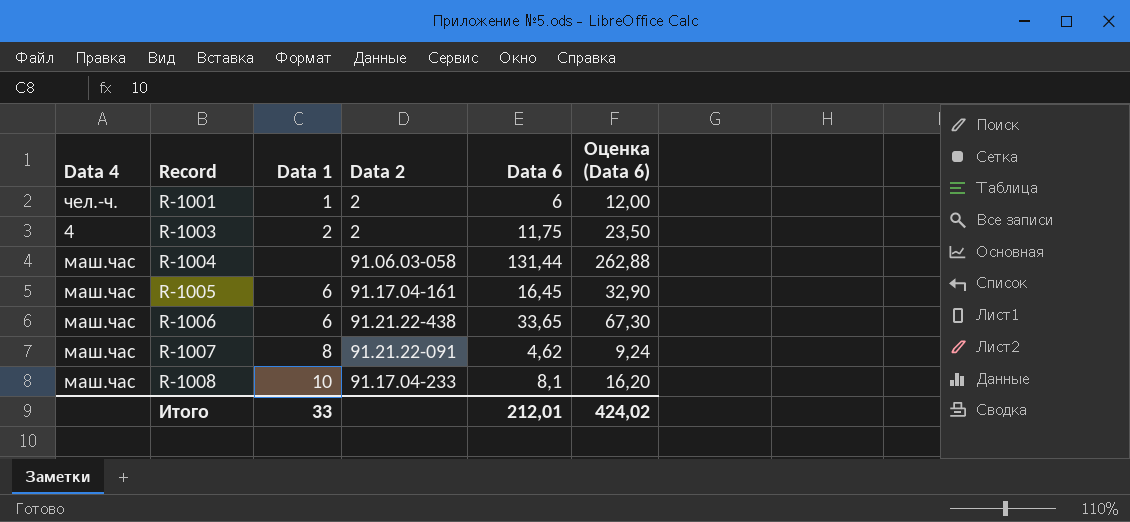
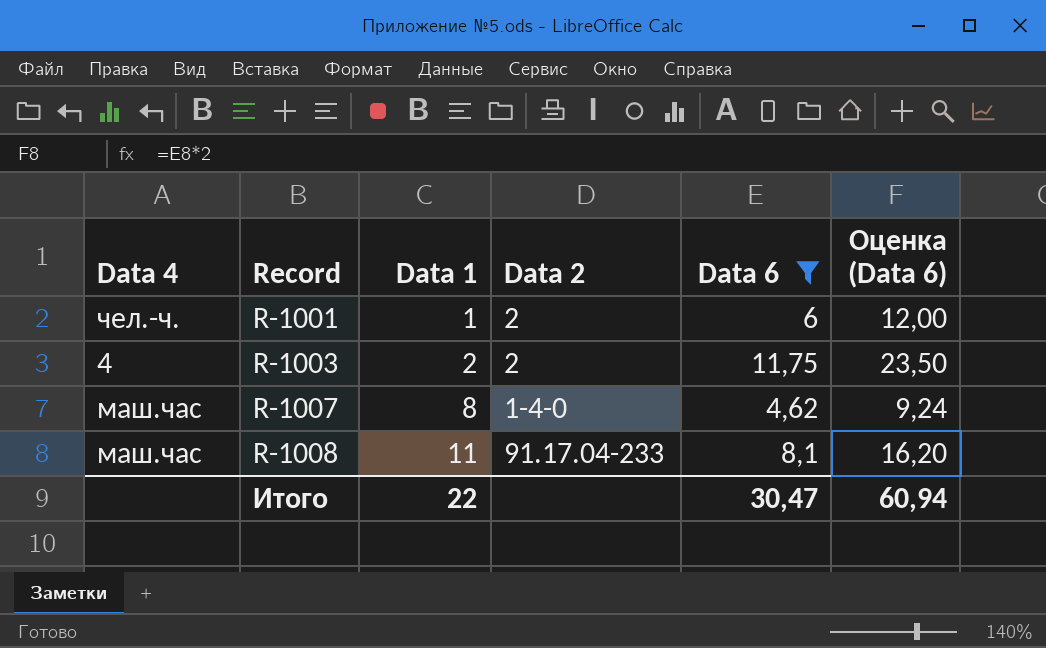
filter: none -> Data 6 <= 11,75
R-1007 | Data 2: 91.21.22-091 -> 1-4-0
R-1008 | Data 1: 10 -> 11
Итого | Data 1: 33 -> 22
Итого | Data 6: 212,01 -> 30,47
Итого | Оценка (Data 6): 424,02 -> 60,94

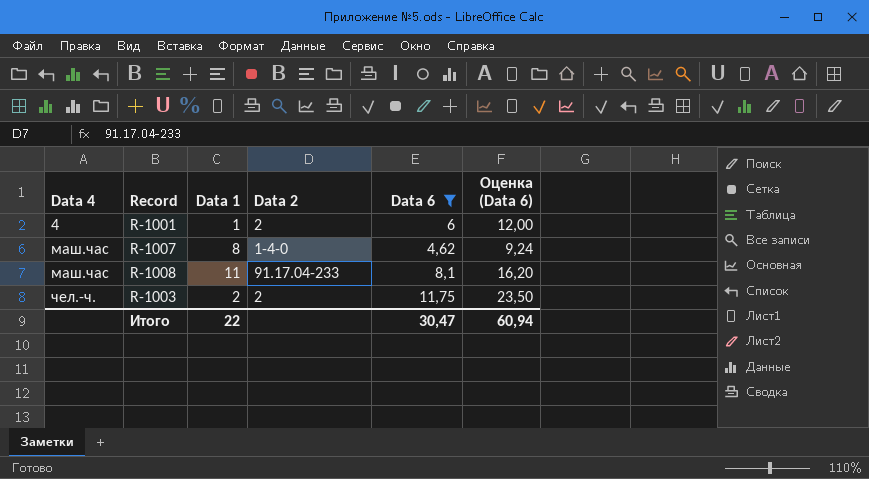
row order: Record ascending -> Data 4 ascending
R-1001 | Data 4: чел.-ч. -> 4
R-1003 | Data 4: 4 -> чел.-ч.

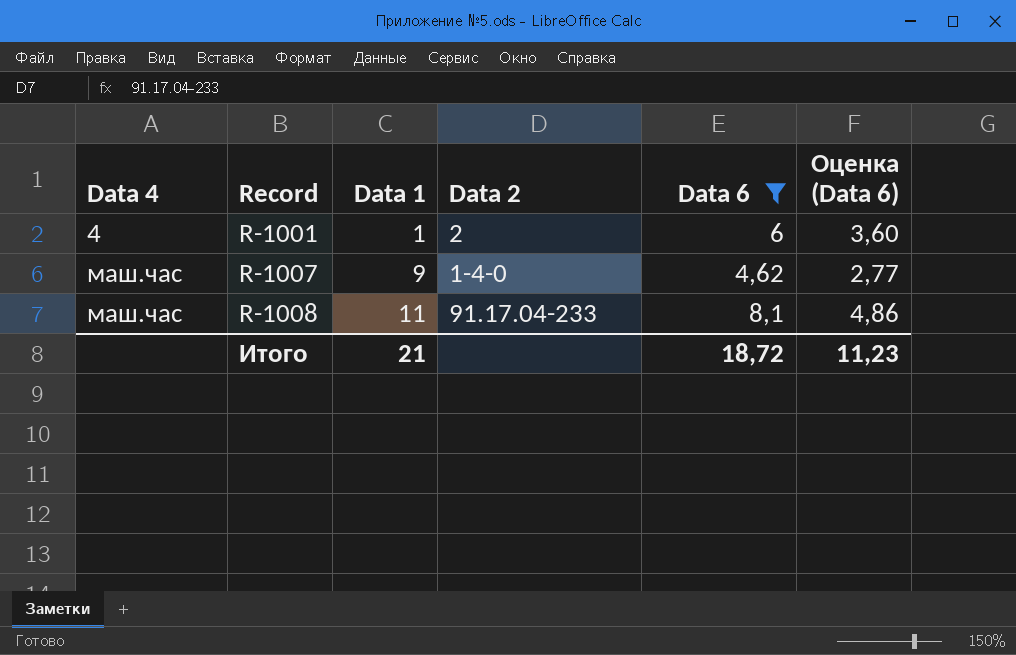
column Оценка (Data 6) | formula: [Data 6] * 2 -> [Data 6] * 0,6
row R-1003: чел.-ч. | 2 | 2 | 11,75 | 23,50 -> none
R-1007 | Data 1: 8 -> 9
Итого | Data 1: 22 -> 21
Итого | Data 6: 30,47 -> 18,72
Итого | Оценка (Data 6): 60,94 -> 11,23

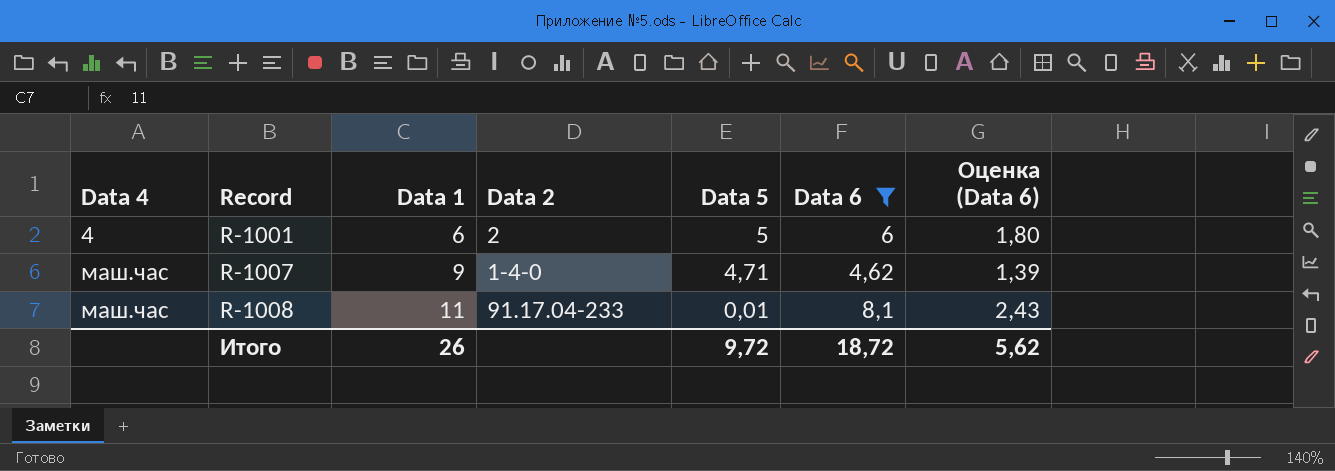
column Data 5 | position: none -> 5
column Оценка (Data 6) | formula: [Data 6] * 0,6 -> [Data 6] * 0,3
R-1001 | Data 1: 1 -> 6
Итого | Data 1: 21 -> 26
Итого | Оценка (Data 6): 11,23 -> 5,62

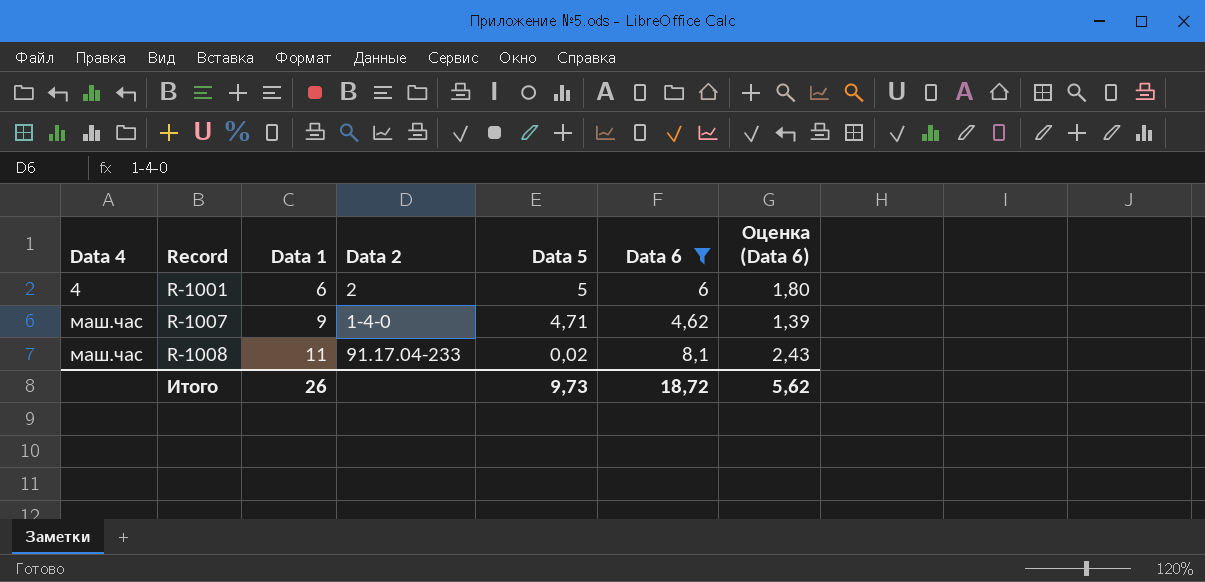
R-1008 | Data 5: 0,01 -> 0,02
Итого | Data 5: 9,72 -> 9,73

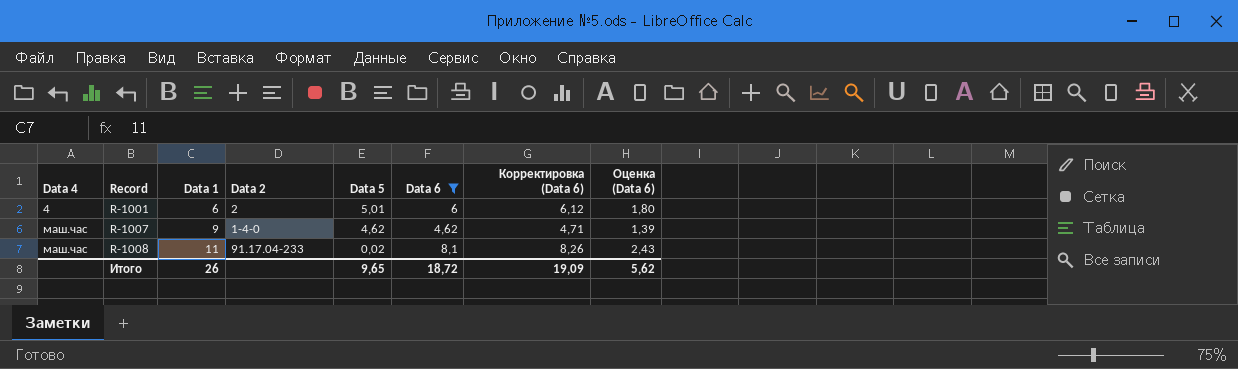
column Корректировка (Data 6) | formula: none -> [Data 6] * 1,02
R-1001 | Data 5: 5 -> 5,01
R-1007 | Data 5: 4,71 -> 4,62
Итого | Data 5: 9,73 -> 9,65

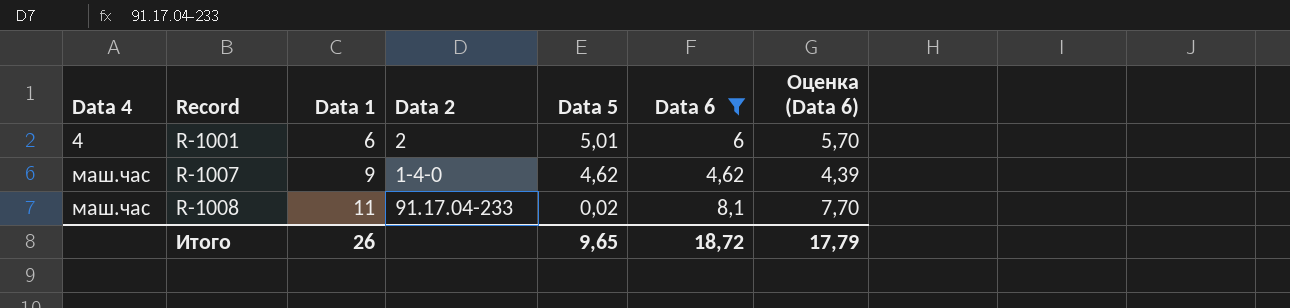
column Корректировка (Data 6) | formula: [Data 6] * 1,02 -> none
column Оценка (Data 6) | formula: [Data 6] * 0,3 -> [Data 6] * 0,95
Итого | Оценка (Data 6): 5,62 -> 17,79

